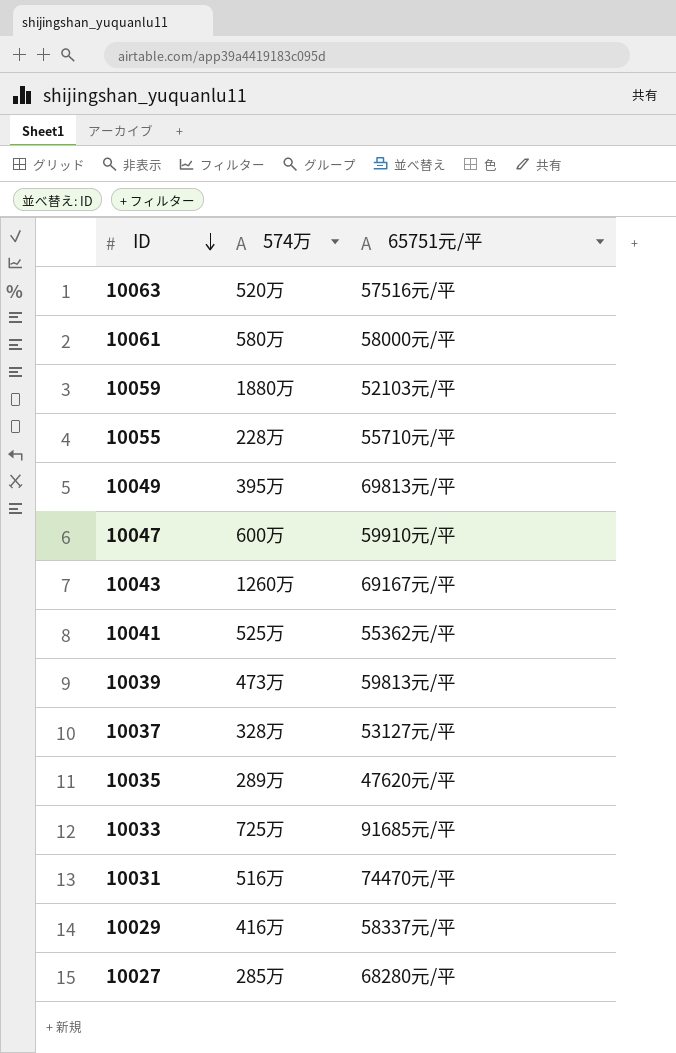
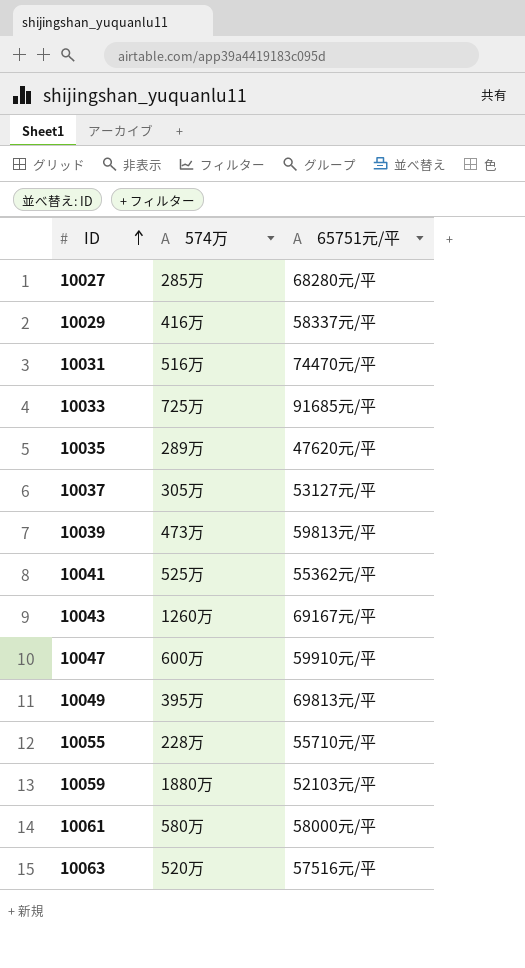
row order: ID descending -> ID ascending
10037 | 574万: 328万 -> 305万

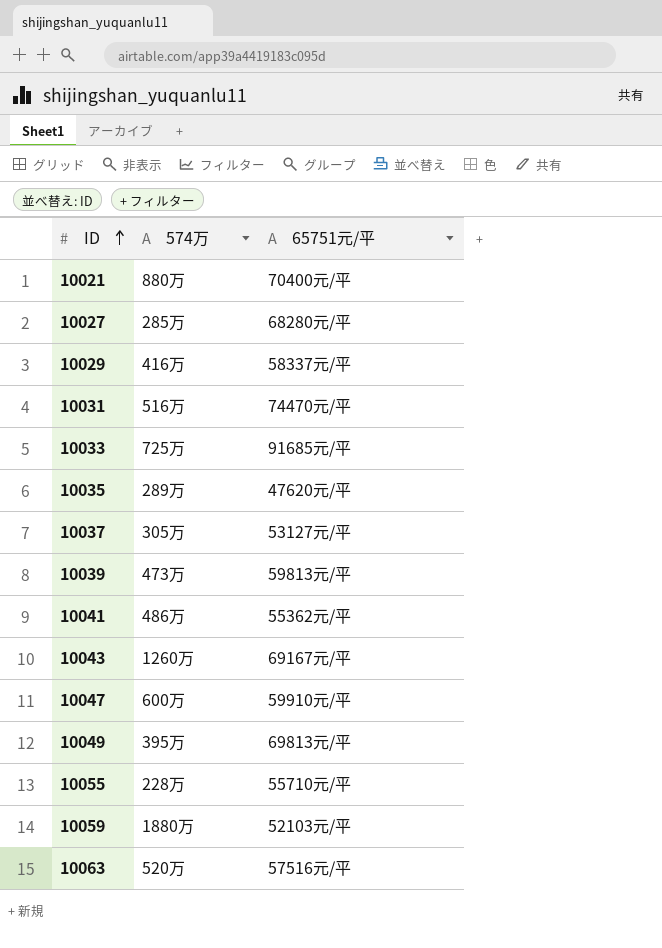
row 10061: 580万 | 58000元/平 -> none
row 10021: none -> 880万 | 70400元/平
10041 | 574万: 525万 -> 486万

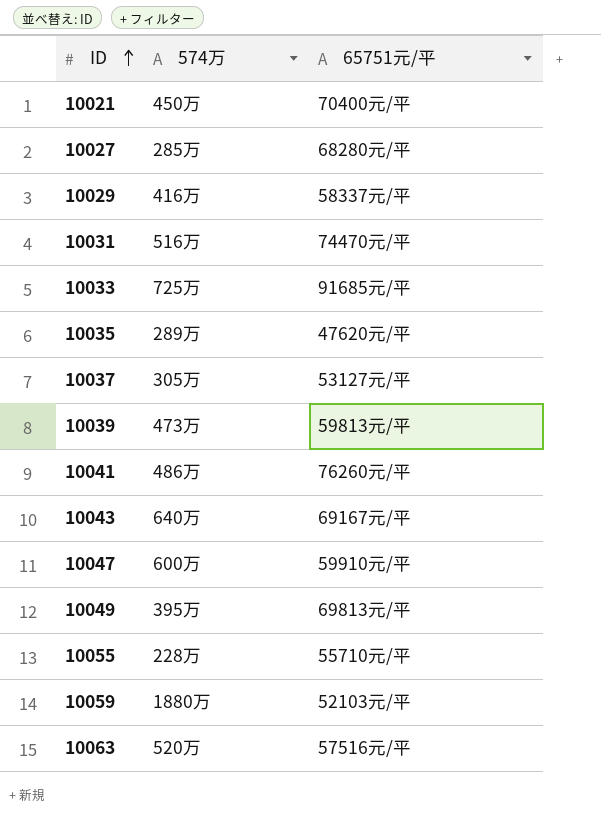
10021 | 574万: 880万 -> 450万
10041 | 65751元/平: 55362元/平 -> 76260元/平
10043 | 574万: 1260万 -> 640万

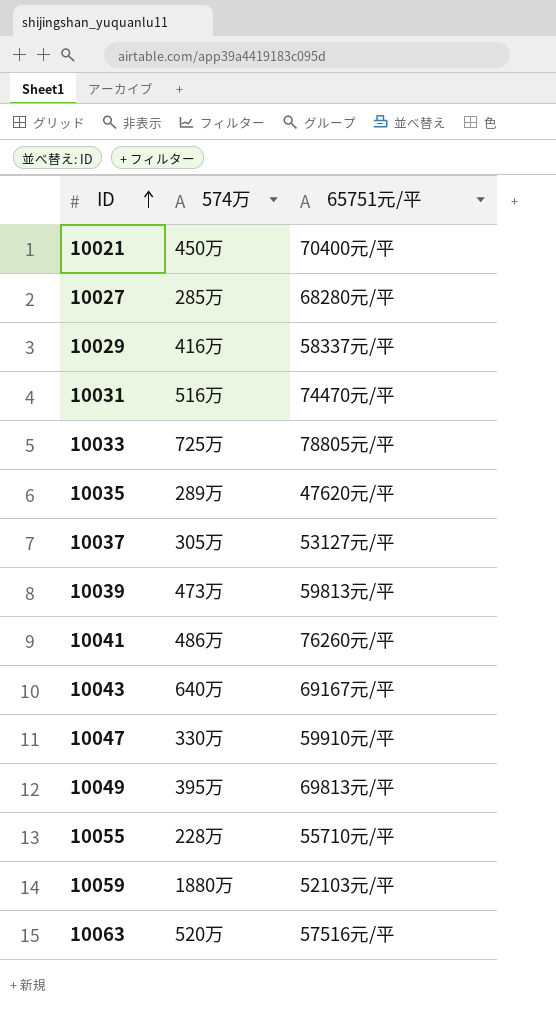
10033 | 65751元/平: 91685元/平 -> 78805元/平
10047 | 574万: 600万 -> 330万

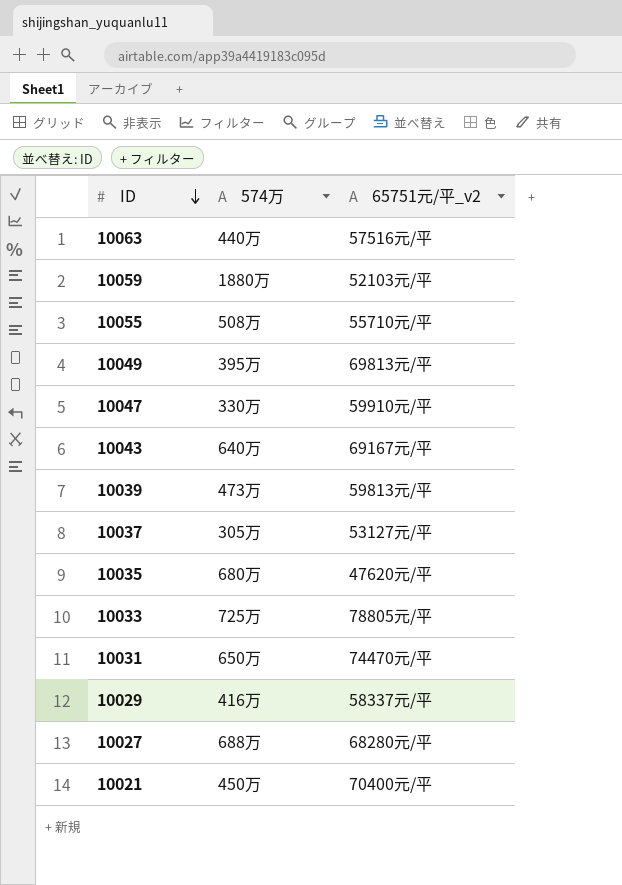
row order: ID ascending -> ID descending
column name: 65751元/平 -> 65751元/平_v2
row 10041: 486万 | 76260元/平 -> none
10063 | 574万: 520万 -> 440万
10055 | 574万: 228万 -> 508万
10035 | 574万: 289万 -> 680万
10031 | 574万: 516万 -> 650万
10027 | 574万: 285万 -> 688万

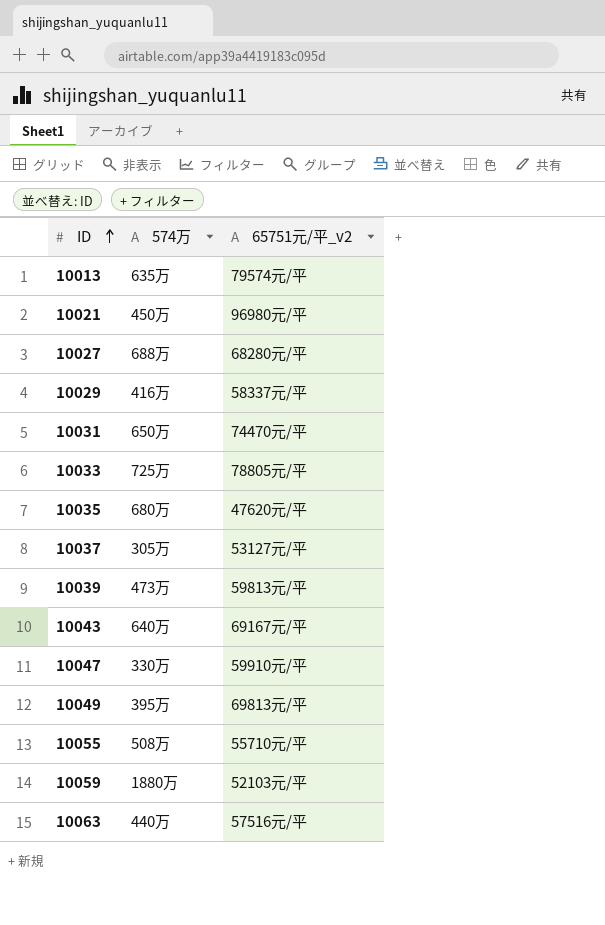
row order: ID descending -> ID ascending
row 10013: none -> 635万 | 79574元/平
10021 | 65751元/平_v2: 70400元/平 -> 96980元/平

